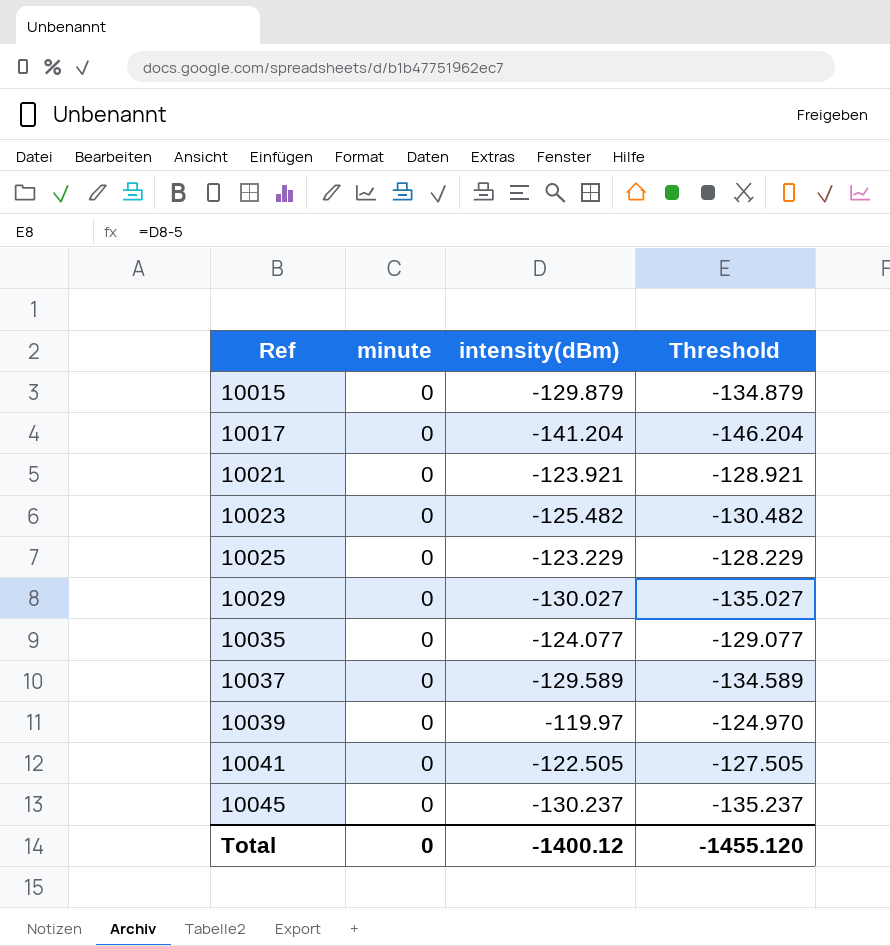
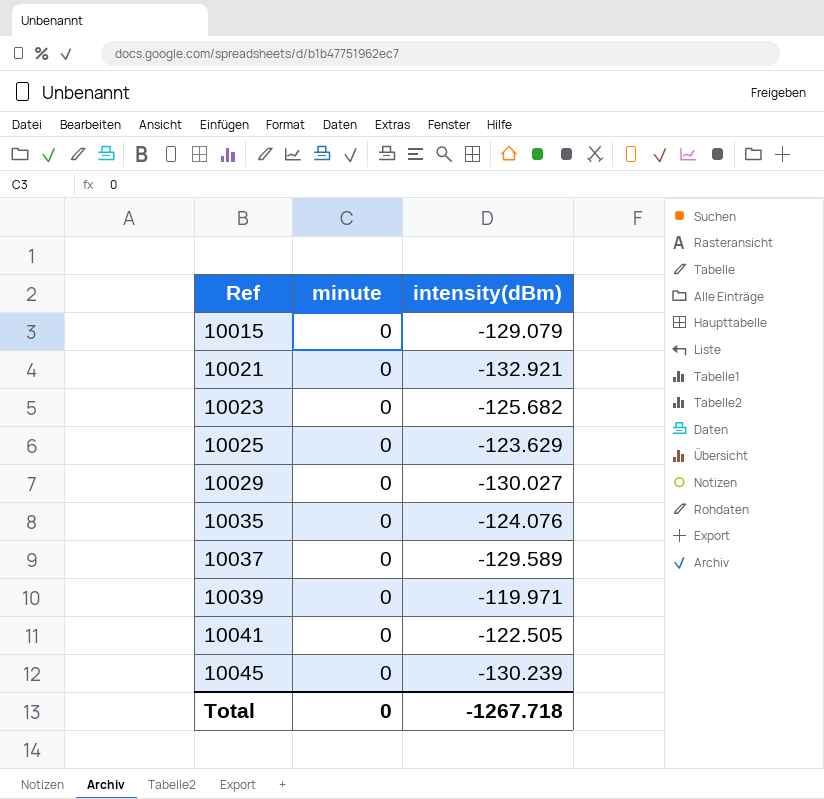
column Threshold | formula: [intensity(dBm)] - 5 -> none
row 10017: 0 | -141.204 | -146.204 -> none
10015 | intensity(dBm): -129.879 -> -129.079
10021 | intensity(dBm): -123.921 -> -132.921
10023 | intensity(dBm): -125.482 -> -125.682
10025 | intensity(dBm): -123.229 -> -123.629
10035 | intensity(dBm): -124.077 -> -124.076
10039 | intensity(dBm): -119.97 -> -119.971
10045 | intensity(dBm): -130.237 -> -130.239
Total | intensity(dBm): -1400.12 -> -1267.718

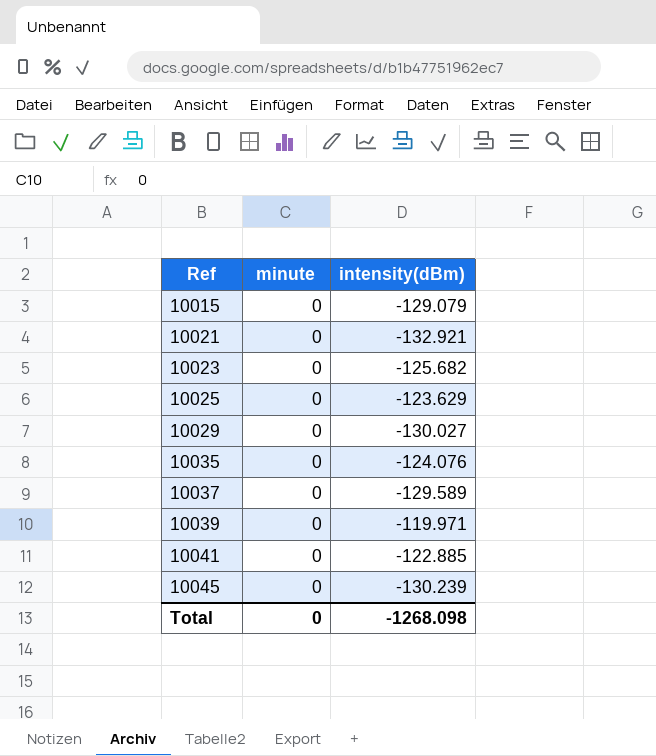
10041 | intensity(dBm): -122.505 -> -122.885
Total | intensity(dBm): -1267.718 -> -1268.098

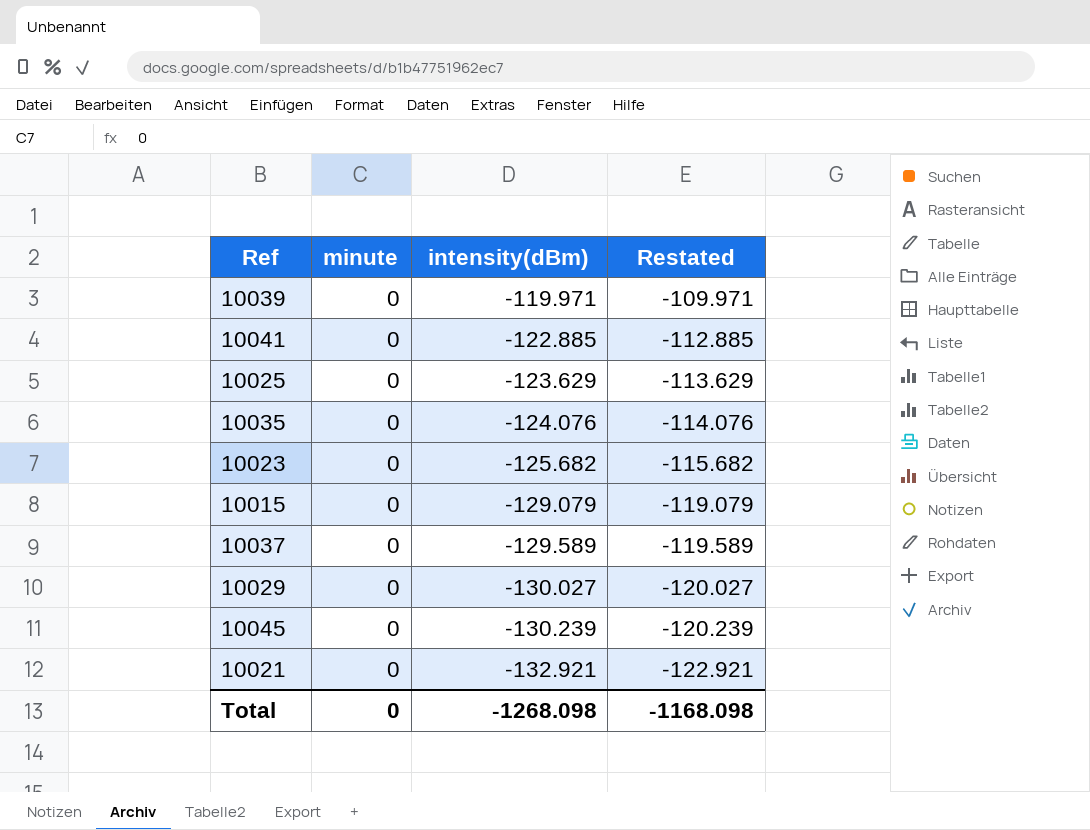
row order: Ref ascending -> intensity(dBm) descending
column Restated | formula: none -> [intensity(dBm)] + 10

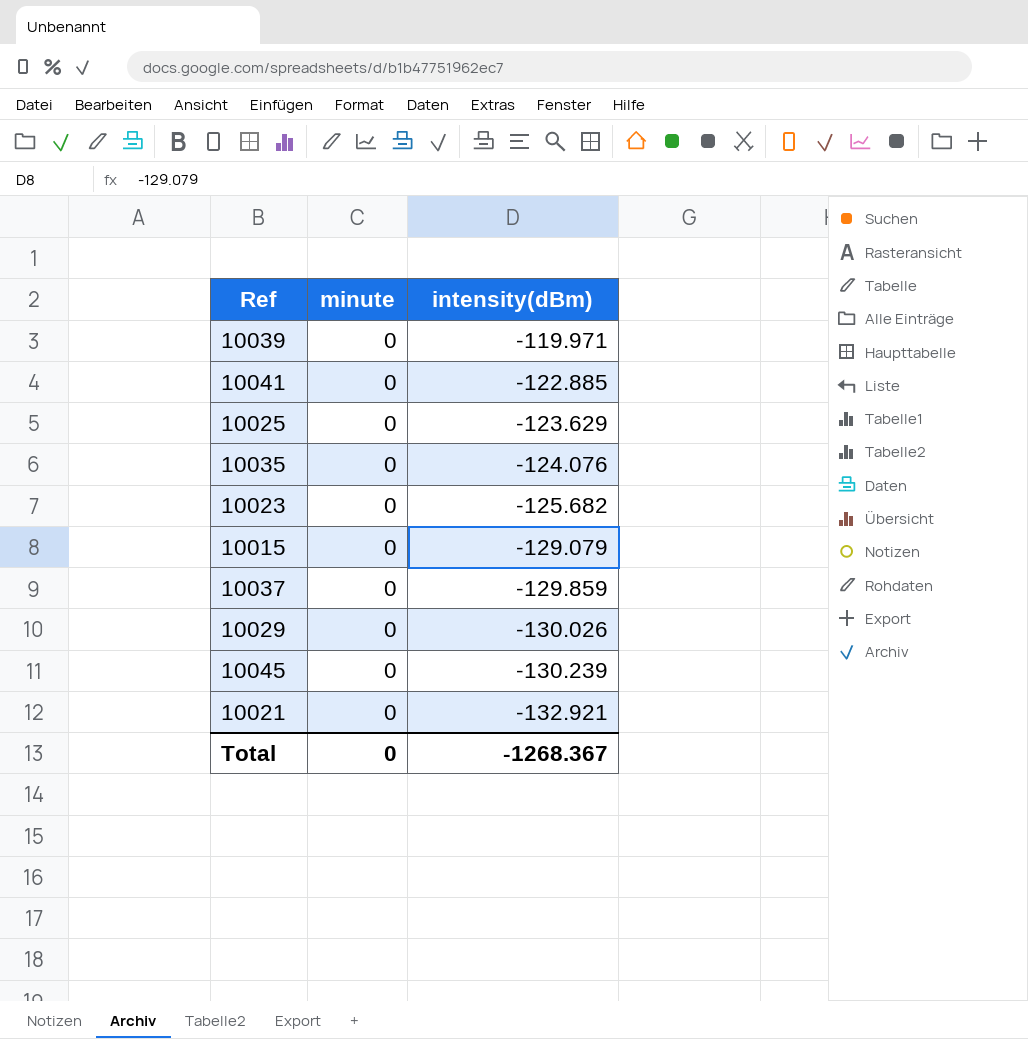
column Restated | formula: [intensity(dBm)] + 10 -> none
10037 | intensity(dBm): -129.589 -> -129.859
10029 | intensity(dBm): -130.027 -> -130.026
Total | intensity(dBm): -1268.098 -> -1268.367

